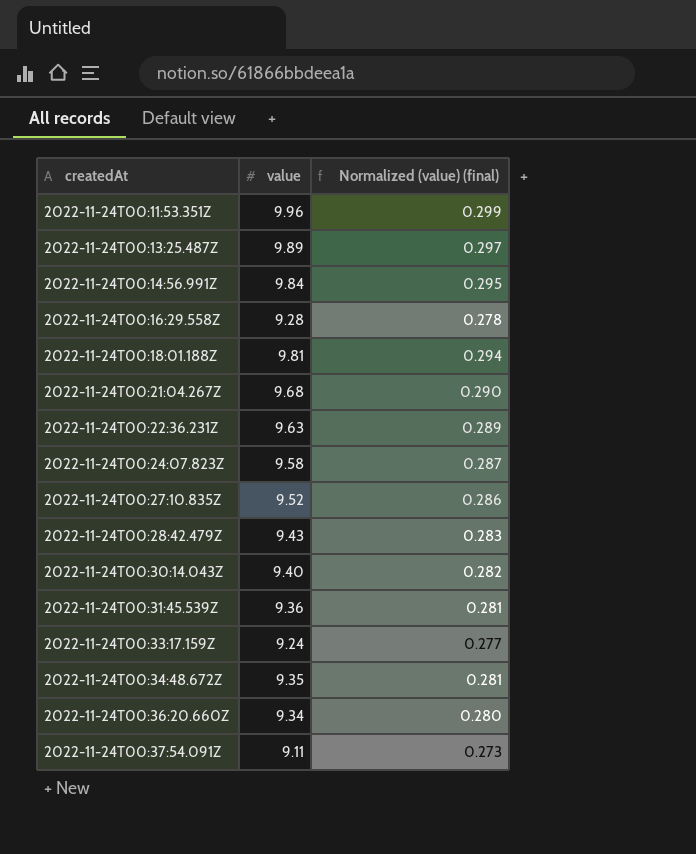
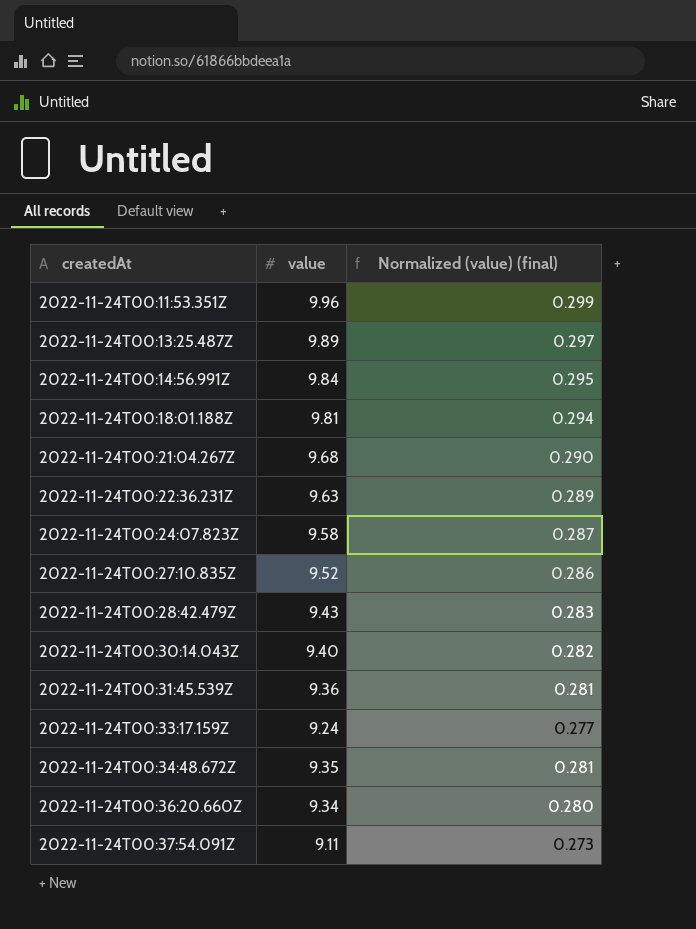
row 2022-11-24T00:16:29.558Z: 9.28 | 0.278 -> none

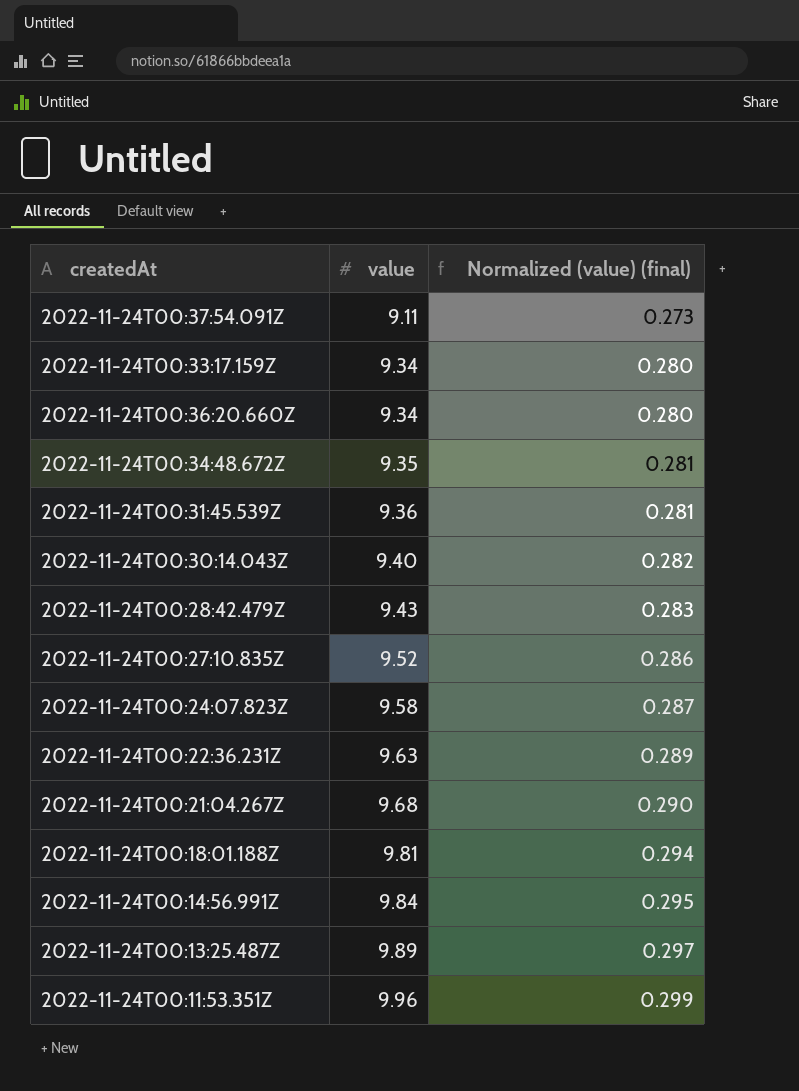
row order: createdAt ascending -> value ascending
2022-11-24T00:33:17.159Z | value: 9.24 -> 9.34
2022-11-24T00:33:17.159Z | Normalized (value) (final): 0.277 -> 0.280

